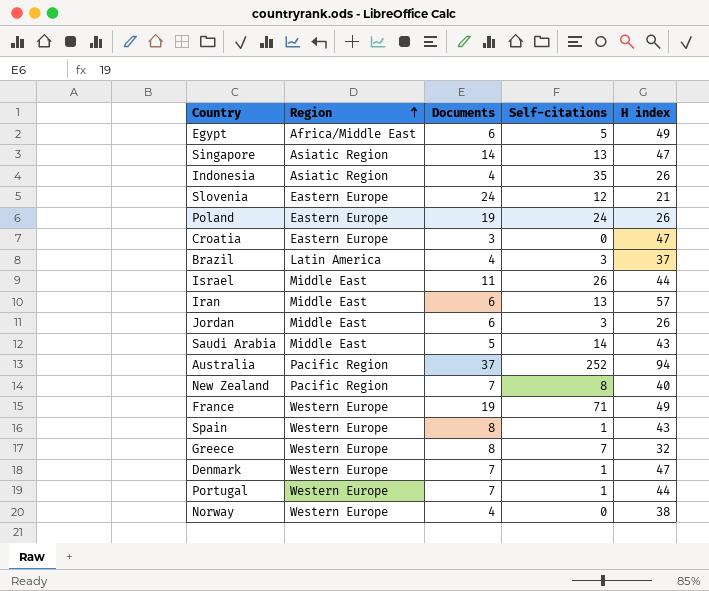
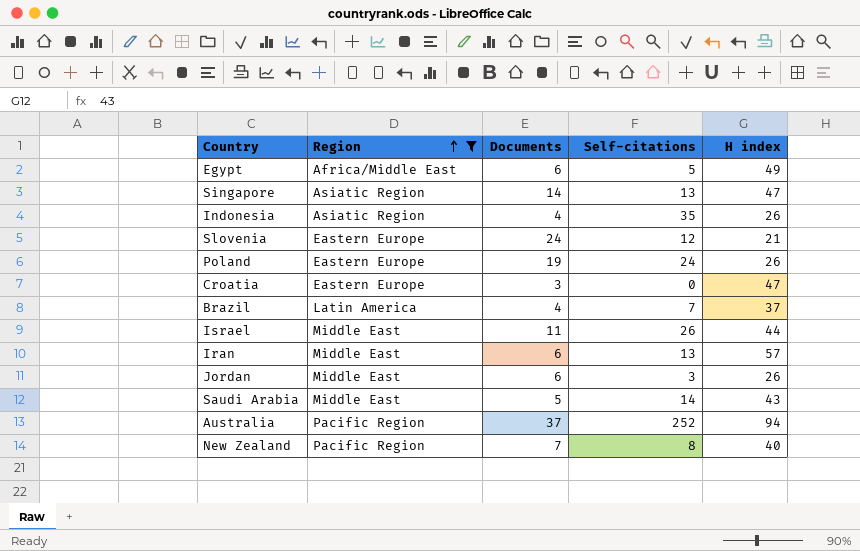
filter: none -> Region != Western Europe
Brazil | Self-citations: 3 -> 7

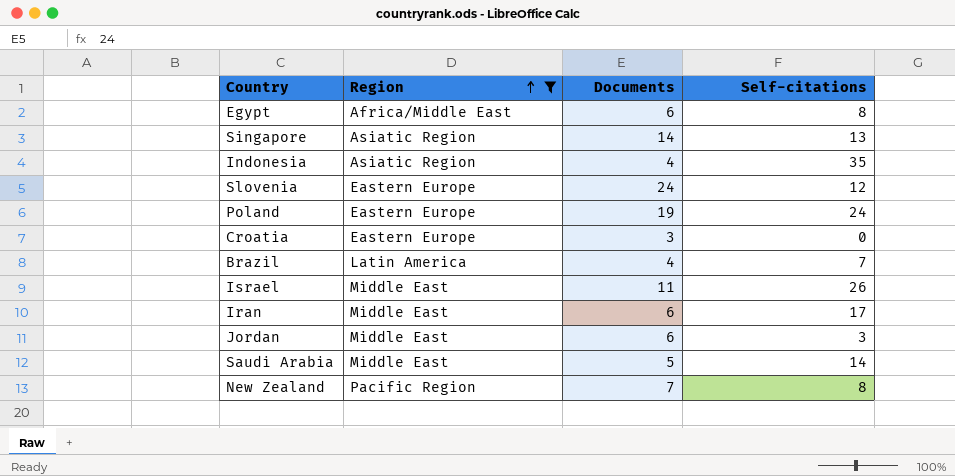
column H index | position: 5 -> none
row Australia: Pacific Region | 37 | 252 | 94 -> none
Egypt | Self-citations: 5 -> 8
Iran | Self-citations: 13 -> 17

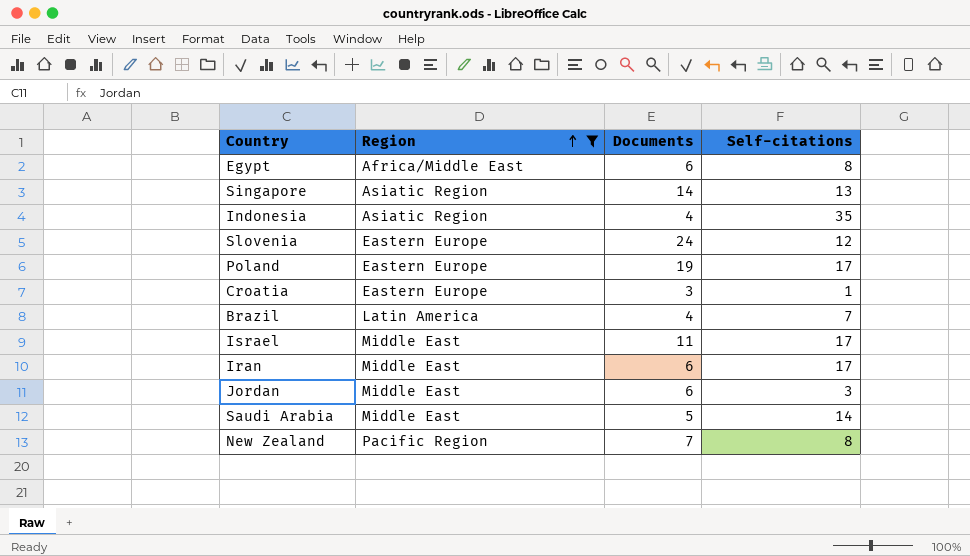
Poland | Self-citations: 24 -> 17
Croatia | Self-citations: 0 -> 1
Israel | Self-citations: 26 -> 17

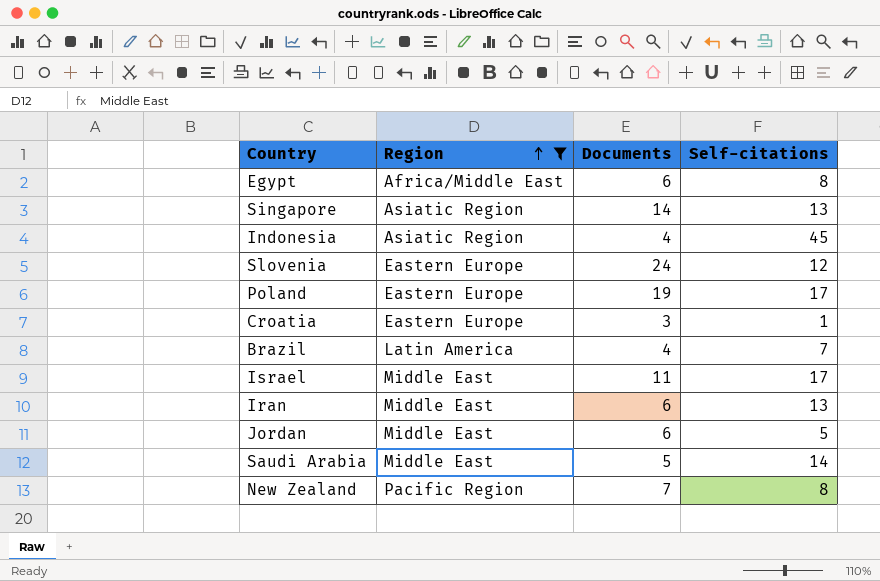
Indonesia | Self-citations: 35 -> 45
Iran | Self-citations: 17 -> 13
Jordan | Self-citations: 3 -> 5

